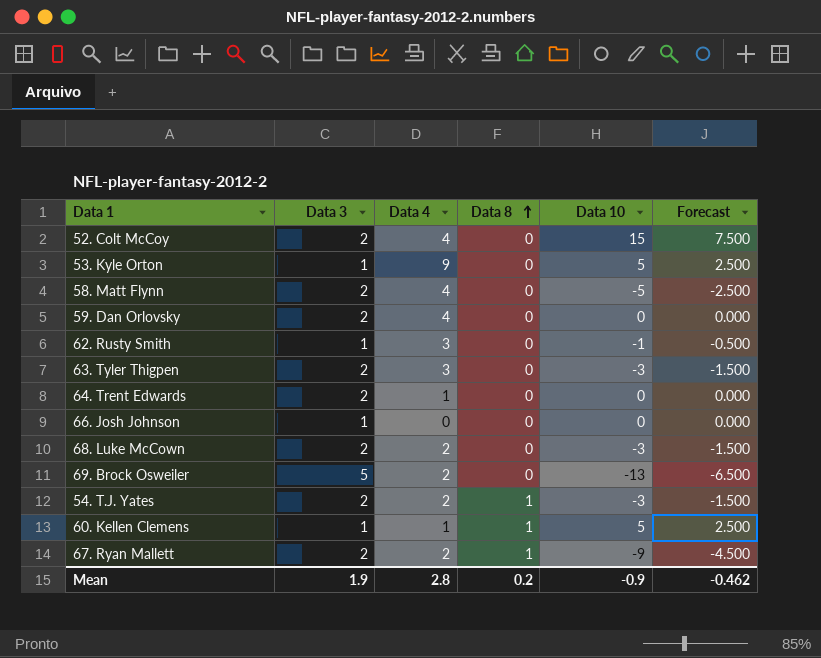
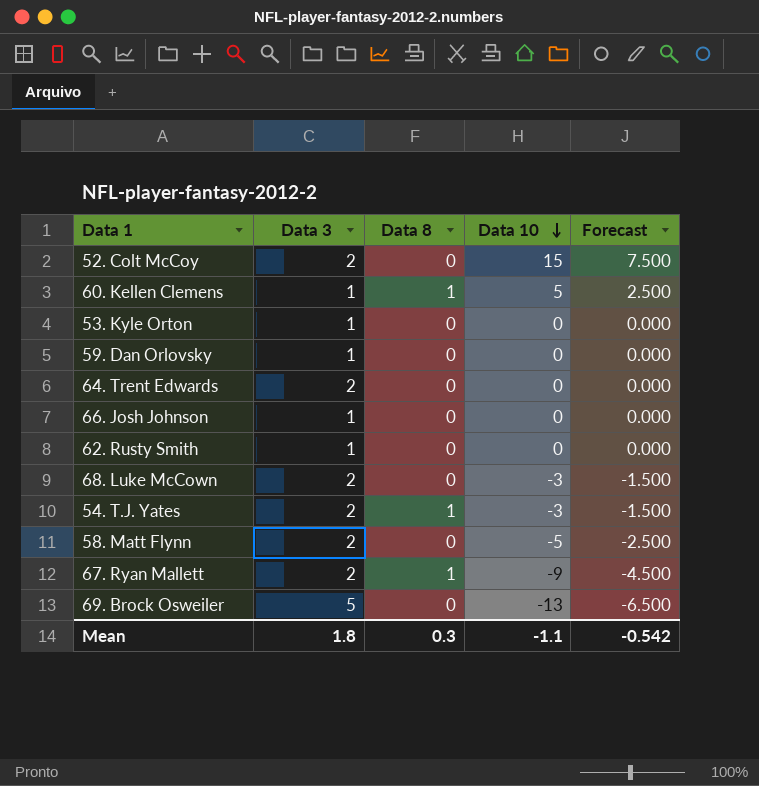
row order: Data 8 ascending -> Data 10 descending
column Data 4 | position: 3 -> none
row 63. Tyler Thigpen: 2 | 3 | 0 | -3 | -1.500 -> none
53. Kyle Orton | Data 10: 5 -> 0
53. Kyle Orton | Forecast: 2.500 -> 0.000
59. Dan Orlovsky | Data 3: 2 -> 1
62. Rusty Smith | Data 10: -1 -> 0
62. Rusty Smith | Forecast: -0.500 -> 0.000
Mean | Data 3: 1.9 -> 1.8
Mean | Data 8: 0.2 -> 0.3
Mean | Data 10: -0.9 -> -1.1
Mean | Forecast: -0.462 -> -0.542

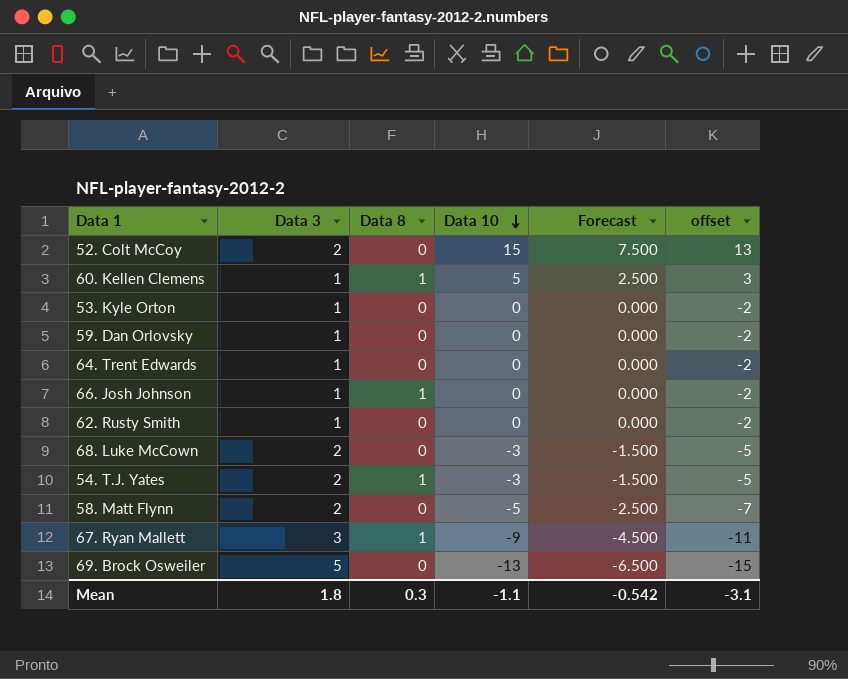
column offset | formula: none -> [Data 10] - 2
64. Trent Edwards | Data 3: 2 -> 1
66. Josh Johnson | Data 8: 0 -> 1
67. Ryan Mallett | Data 3: 2 -> 3

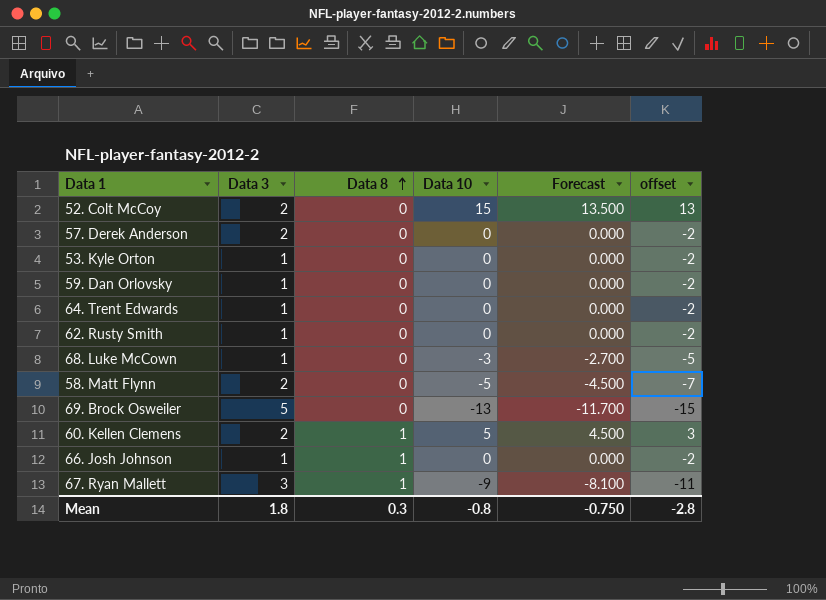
row order: Data 10 descending -> Data 8 ascending
column Forecast | formula: [Data 10] * 0.5 -> [Data 10] * 0.9
row 54. T.J. Yates: 2 | 1 | -3 | -1.500 | -5 -> none
row 57. Derek Anderson: none -> 2 | 0 | 0 | 0.000 | -2
68. Luke McCown | Data 3: 2 -> 1
60. Kellen Clemens | Data 3: 1 -> 2
Mean | Data 10: -1.1 -> -0.8
Mean | Forecast: -0.542 -> -0.750
Mean | offset: -3.1 -> -2.8

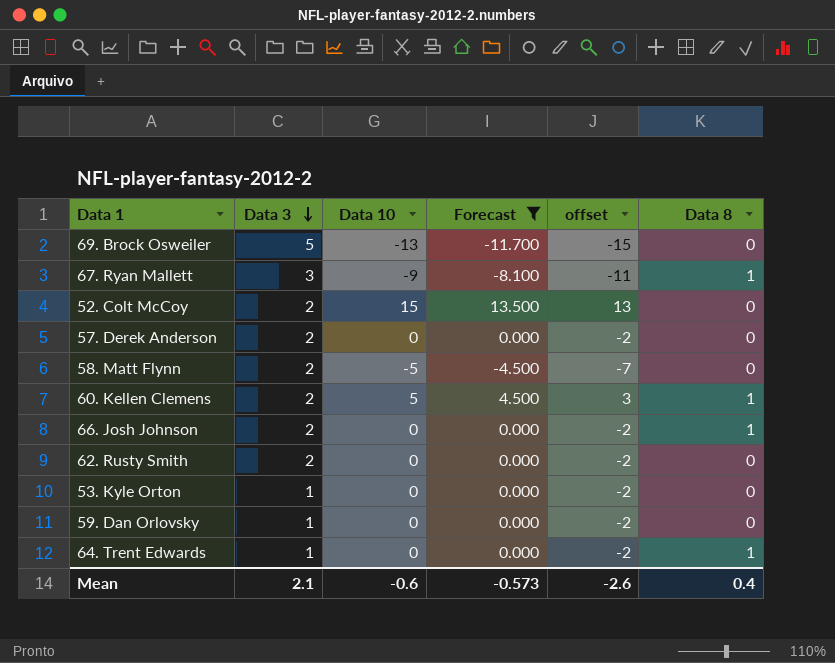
filter: none -> Forecast != -2.700
row order: Data 8 ascending -> Data 3 descending
column Data 8 | position: 3 -> 6
66. Josh Johnson | Data 3: 1 -> 2
62. Rusty Smith | Data 3: 1 -> 2
64. Trent Edwards | Data 8: 0 -> 1
Mean | Data 3: 1.8 -> 2.1
Mean | Data 10: -0.8 -> -0.6
Mean | Forecast: -0.750 -> -0.573
Mean | offset: -2.8 -> -2.6
Mean | Data 8: 0.3 -> 0.4

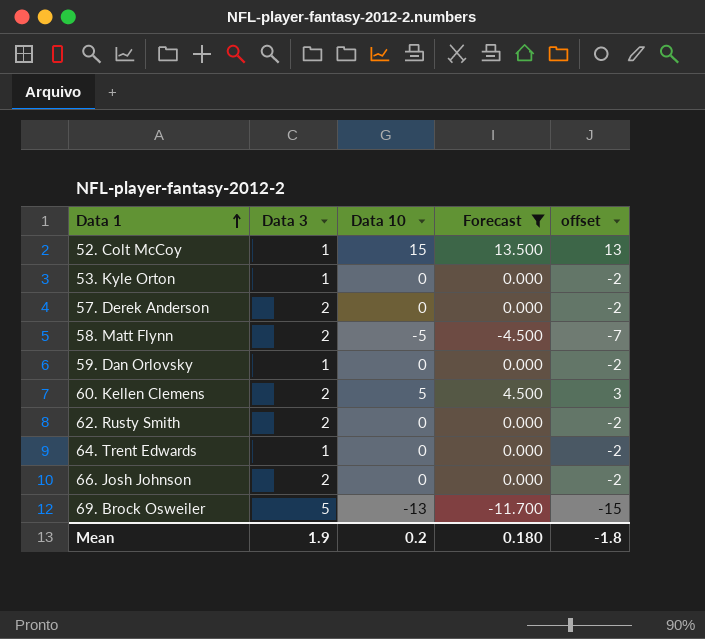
row order: Data 3 descending -> Data 1 ascending
column Data 8 | position: 6 -> none
row 67. Ryan Mallett: 3 | -9 | -8.100 | -11 | 1 -> none
52. Colt McCoy | Data 3: 2 -> 1
Mean | Data 3: 2.1 -> 1.9
Mean | Data 10: -0.6 -> 0.2
Mean | Forecast: -0.573 -> 0.180
Mean | offset: -2.6 -> -1.8

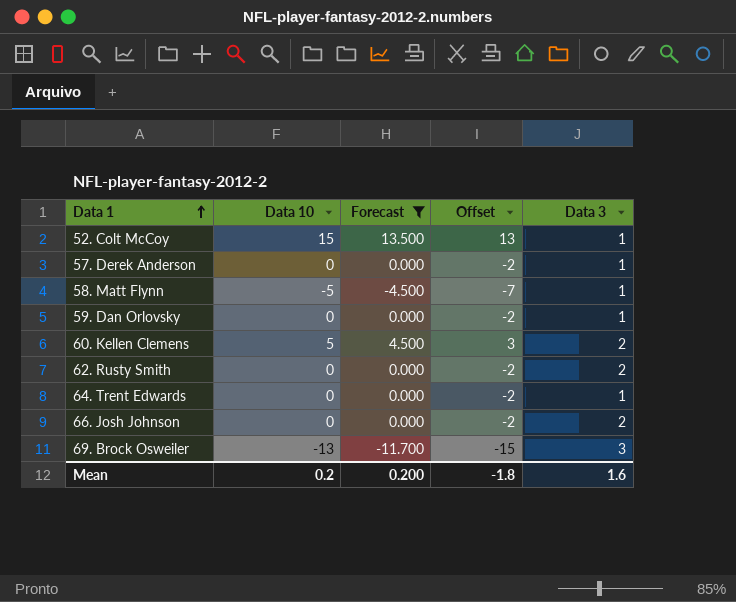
column name: offset -> Offset
column Data 3 | position: 2 -> 5
row 53. Kyle Orton: 1 | 0 | 0.000 | -2 -> none
57. Derek Anderson | Data 3: 2 -> 1
58. Matt Flynn | Data 3: 2 -> 1
69. Brock Osweiler | Data 3: 5 -> 3
Mean | Forecast: 0.180 -> 0.200
Mean | Data 3: 1.9 -> 1.6

